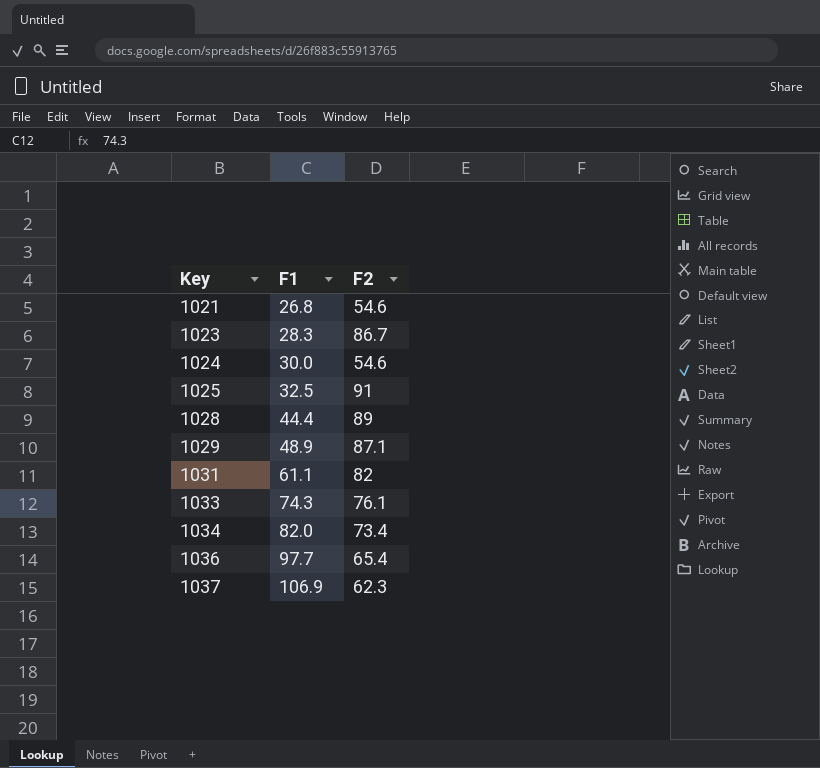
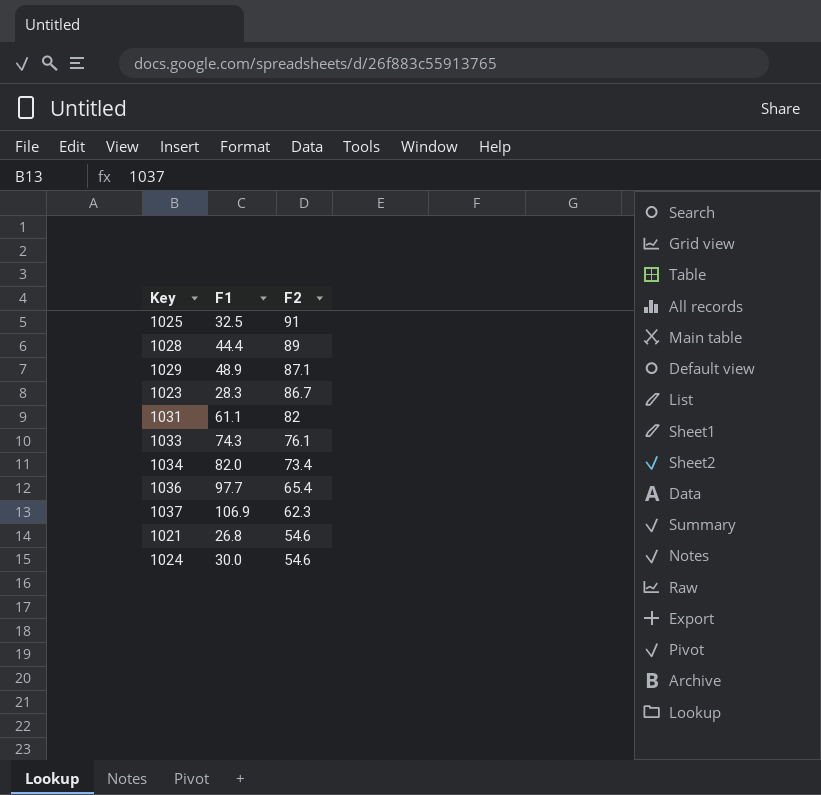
row order: Key ascending -> F2 descending

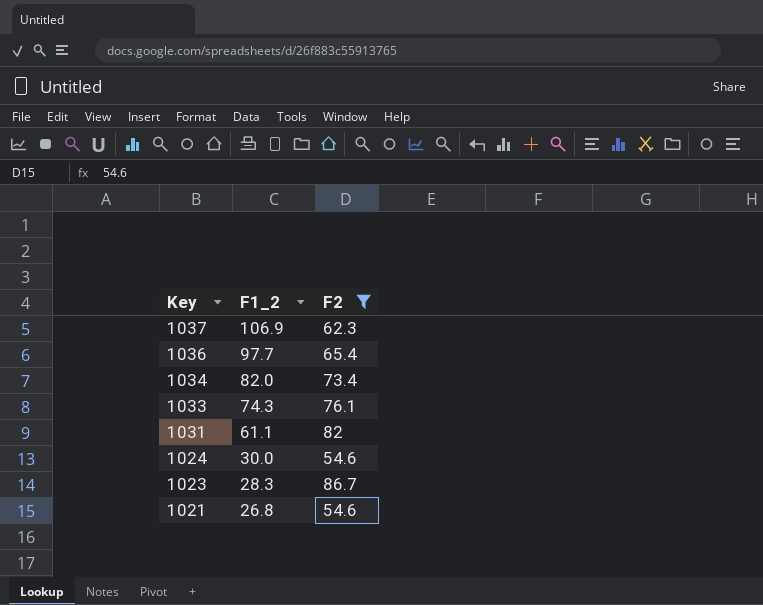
filter: none -> F2 <= 86.7
row order: F2 descending -> Key descending
column name: F1 -> F1_2

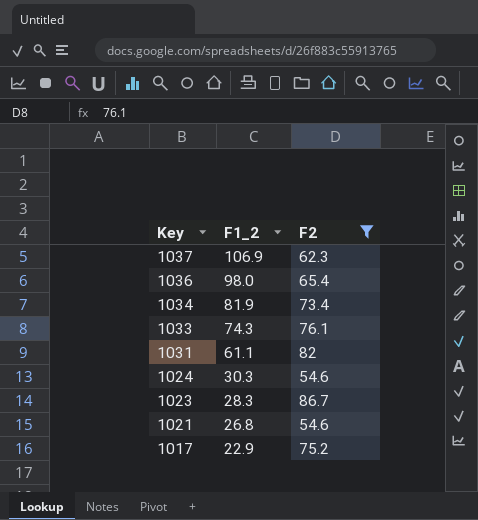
1036 | F1_2: 97.7 -> 98.0
1034 | F1_2: 82.0 -> 81.9
1024 | F1_2: 30.0 -> 30.3
row 1017: none -> 22.9 | 75.2

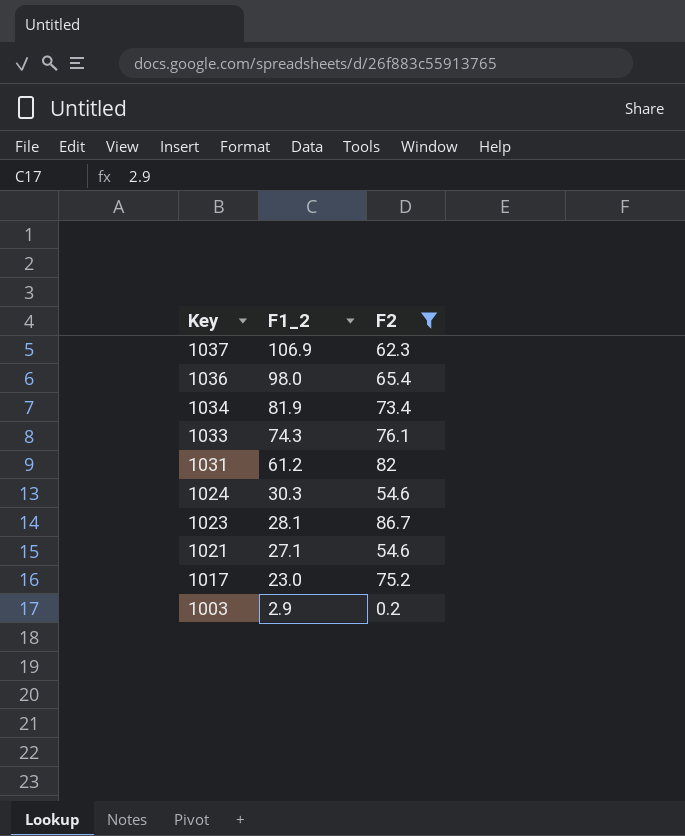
1031 | F1_2: 61.1 -> 61.2
1023 | F1_2: 28.3 -> 28.1
1021 | F1_2: 26.8 -> 27.1
1017 | F1_2: 22.9 -> 23.0
row 1003: none -> 2.9 | 0.2

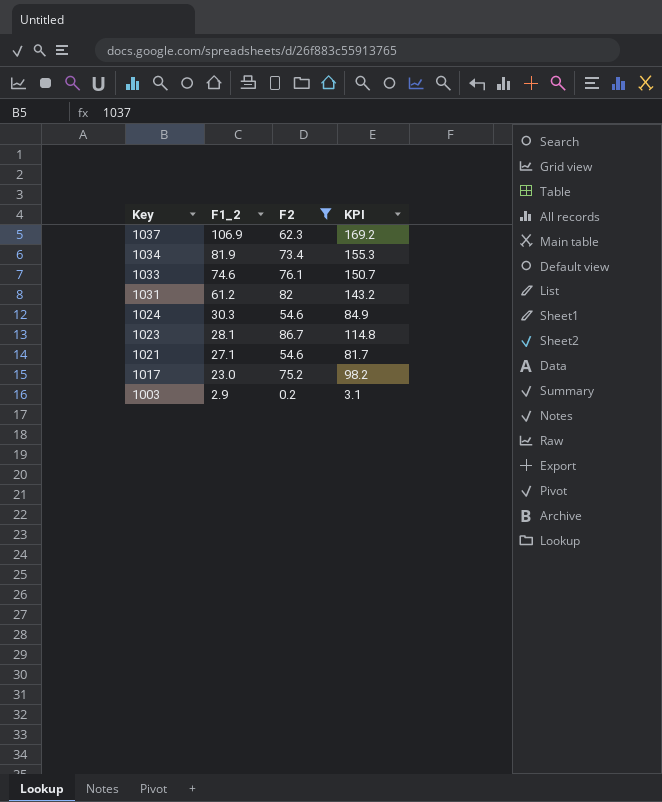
column KPI | formula: none -> [F1_2] + [F2]
row 1036: 98.0 | 65.4 -> none
1033 | F1_2: 74.3 -> 74.6

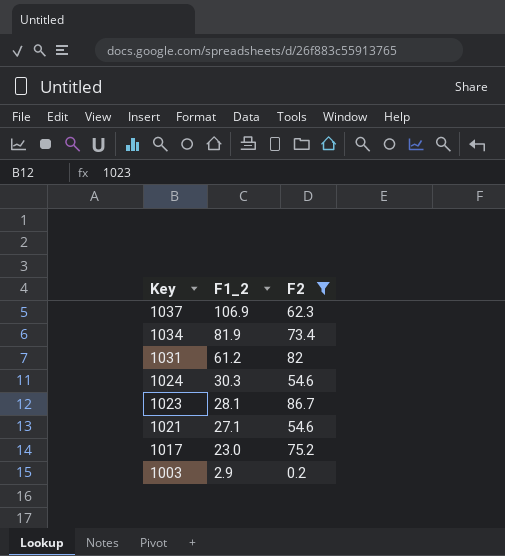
column KPI | formula: [F1_2] + [F2] -> none
row 1033: 74.6 | 76.1 | 150.7 -> none

